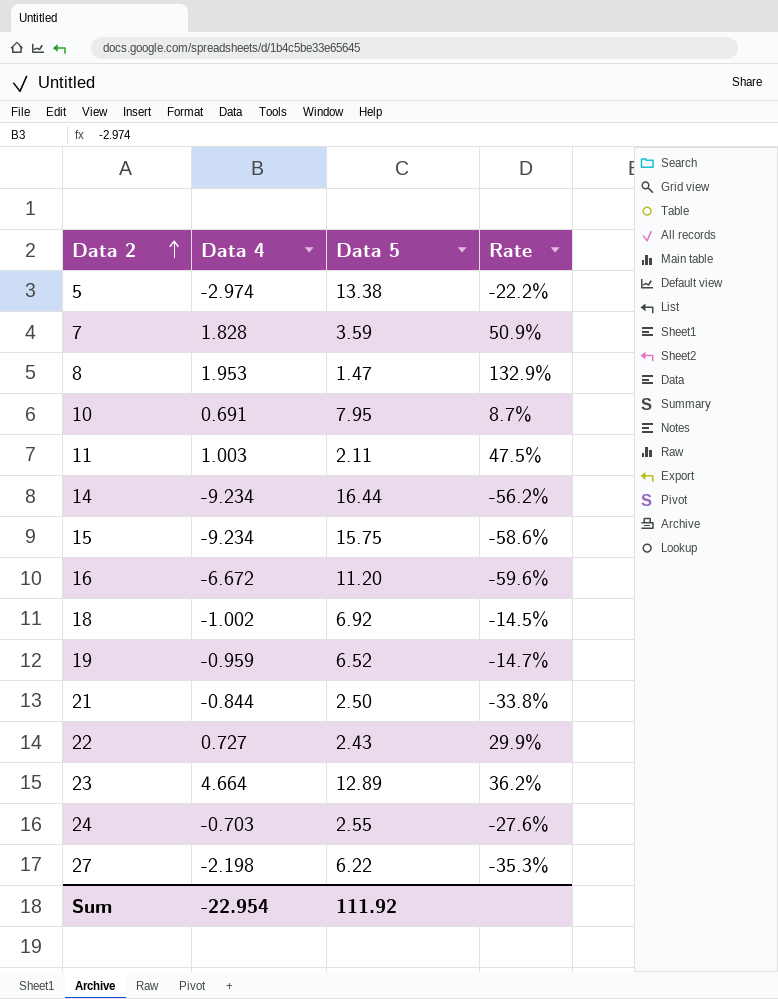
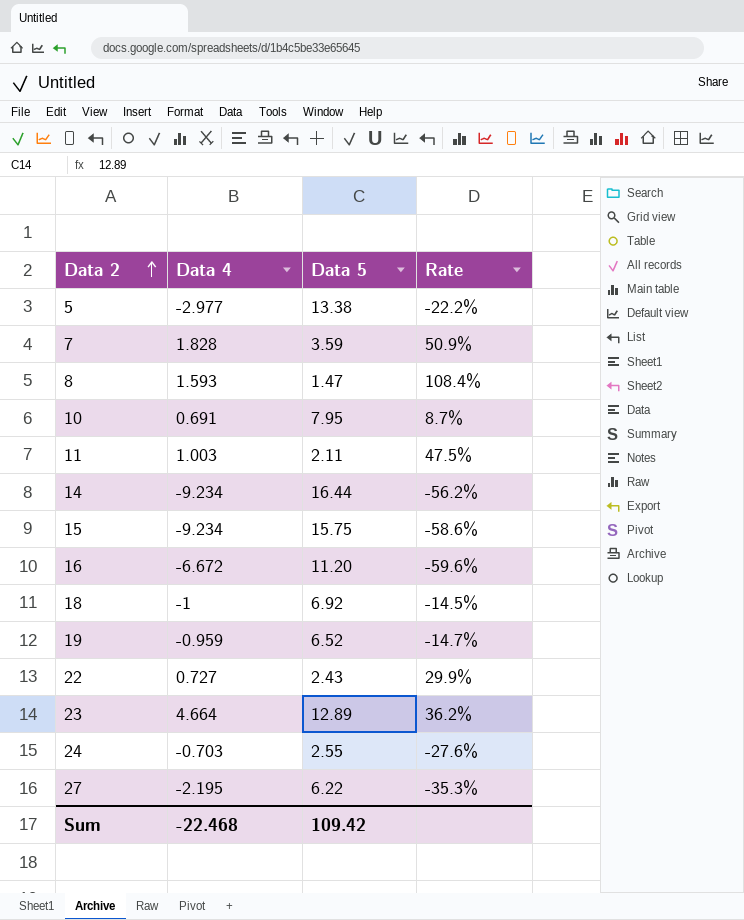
row 21: -0.844 | 2.50 | -33.8% -> none
5 | Data 4: -2.974 -> -2.977
8 | Data 4: 1.953 -> 1.593
8 | Rate: 132.9% -> 108.4%
18 | Data 4: -1.002 -> -1
27 | Data 4: -2.198 -> -2.195
Sum | Data 4: -22.954 -> -22.468
Sum | Data 5: 111.92 -> 109.42

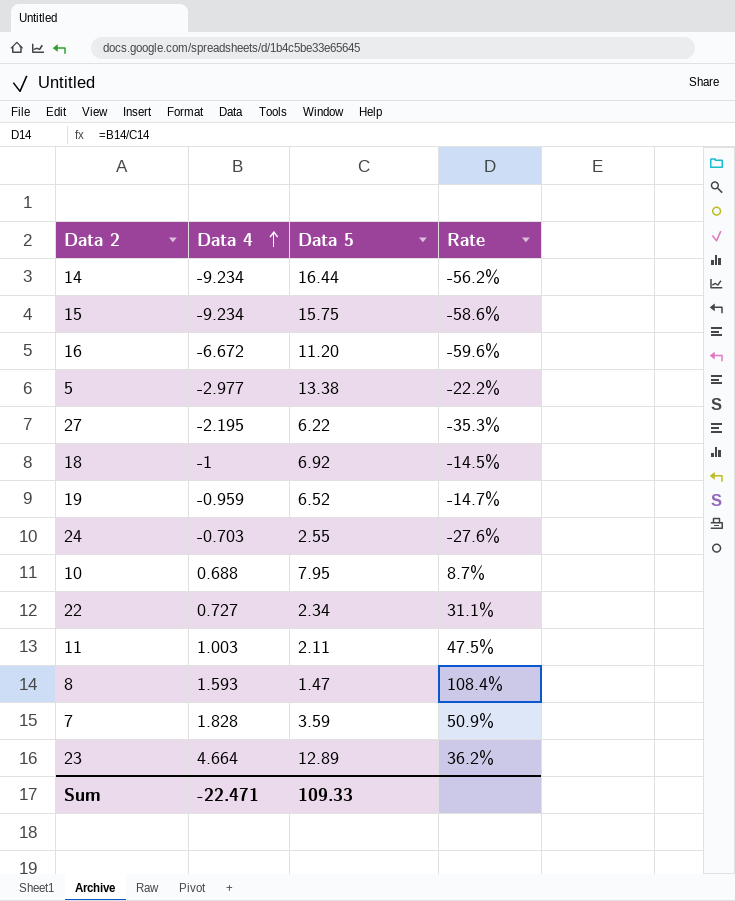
row order: Data 2 ascending -> Data 4 ascending
10 | Data 4: 0.691 -> 0.688
22 | Data 5: 2.43 -> 2.34
22 | Rate: 29.9% -> 31.1%
Sum | Data 4: -22.468 -> -22.471
Sum | Data 5: 109.42 -> 109.33

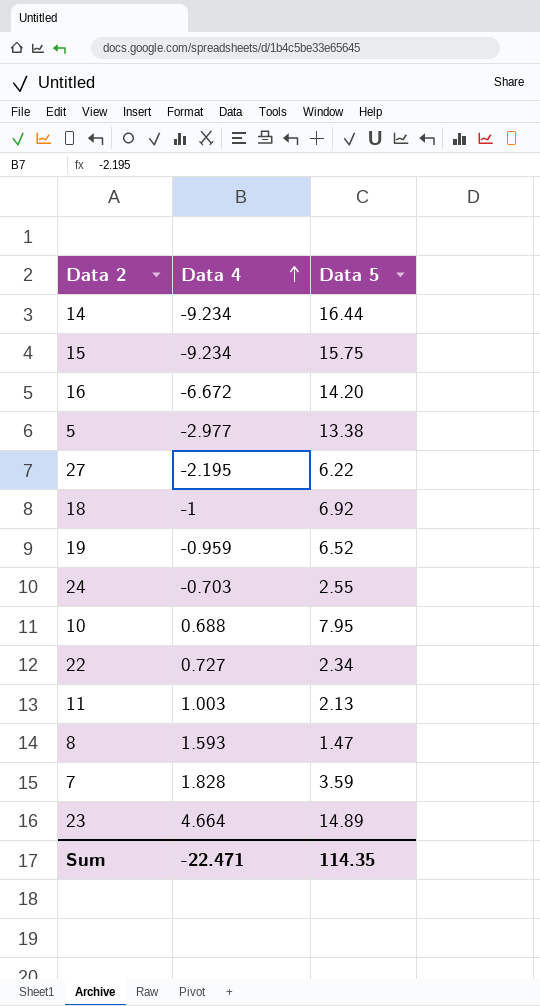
column Rate | formula: [Data 4] / [Data 5] -> none
16 | Data 5: 11.20 -> 14.20
11 | Data 5: 2.11 -> 2.13
23 | Data 5: 12.89 -> 14.89
Sum | Data 5: 109.33 -> 114.35

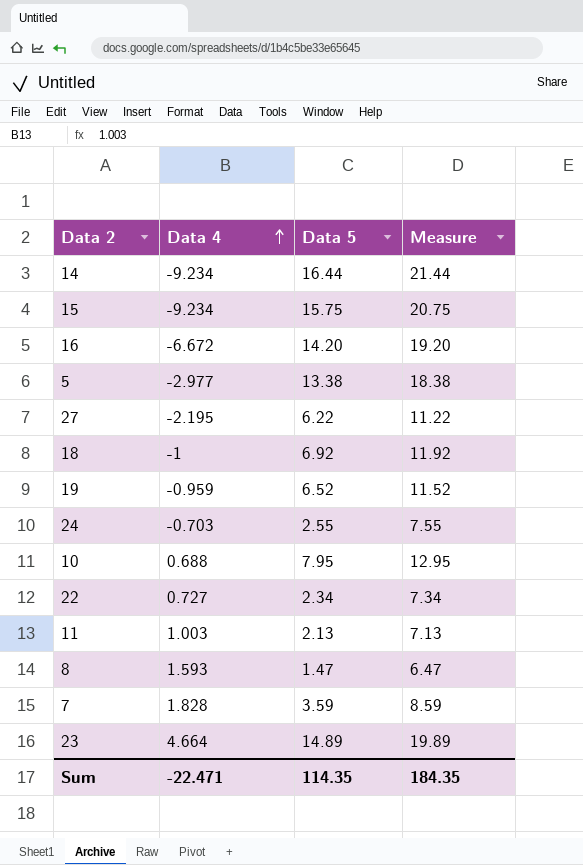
column Measure | formula: none -> [Data 5] + 5

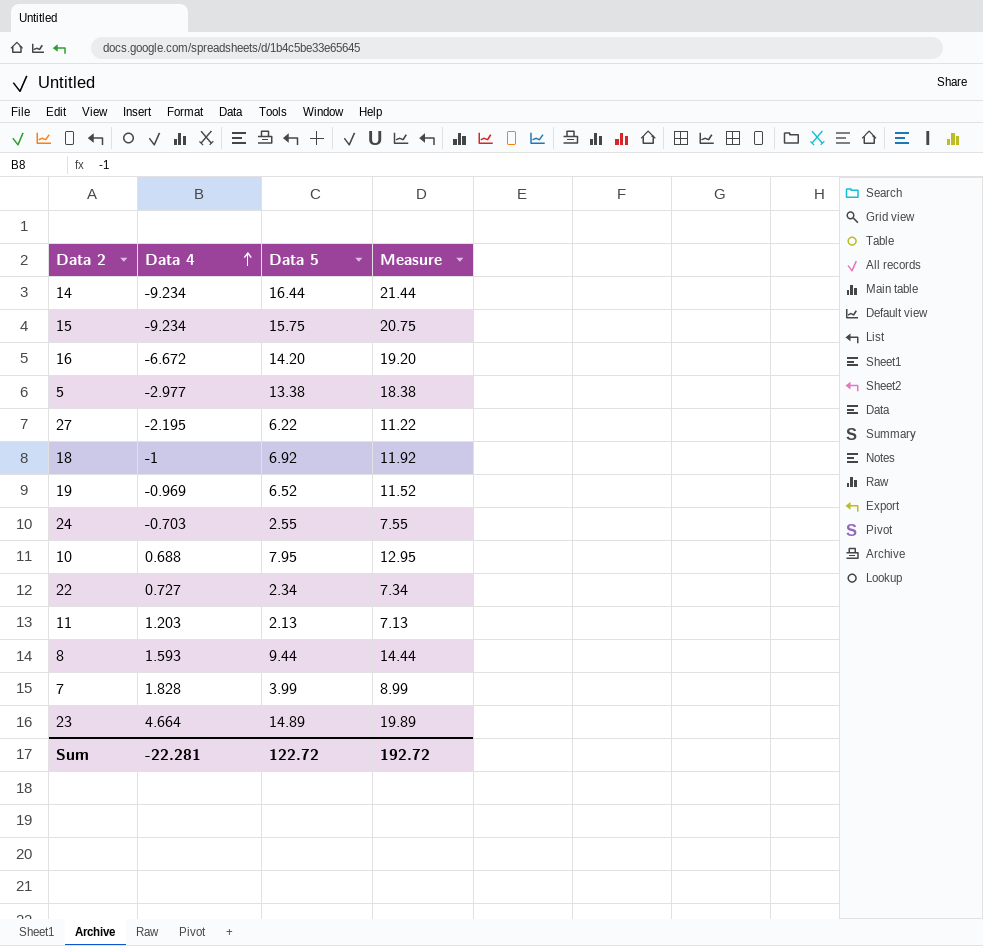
19 | Data 4: -0.959 -> -0.969
11 | Data 4: 1.003 -> 1.203
8 | Data 5: 1.47 -> 9.44
8 | Measure: 6.47 -> 14.44
7 | Data 5: 3.59 -> 3.99
7 | Measure: 8.59 -> 8.99
Sum | Data 4: -22.471 -> -22.281
Sum | Data 5: 114.35 -> 122.72
Sum | Measure: 184.35 -> 192.72

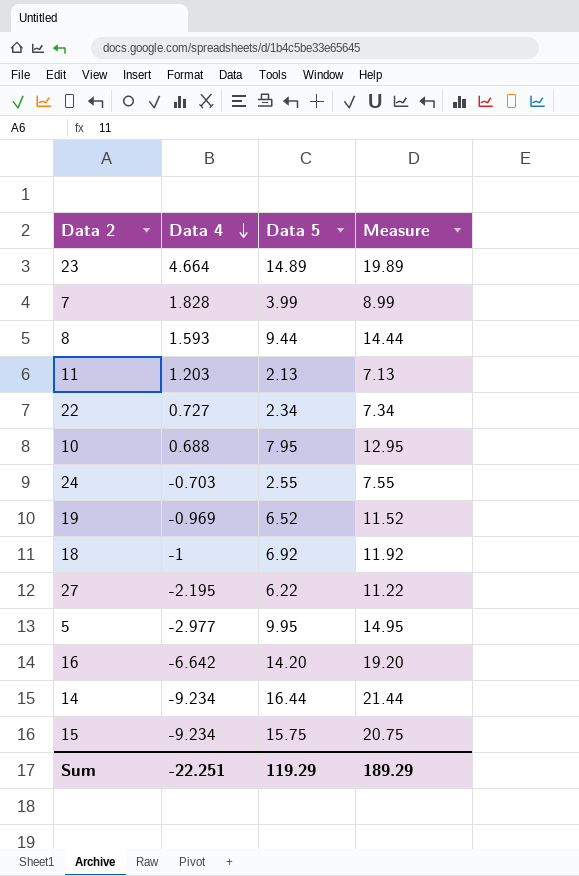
row order: Data 4 ascending -> Data 4 descending
5 | Data 5: 13.38 -> 9.95
5 | Measure: 18.38 -> 14.95
16 | Data 4: -6.672 -> -6.642
Sum | Data 4: -22.281 -> -22.251
Sum | Data 5: 122.72 -> 119.29
Sum | Measure: 192.72 -> 189.29

